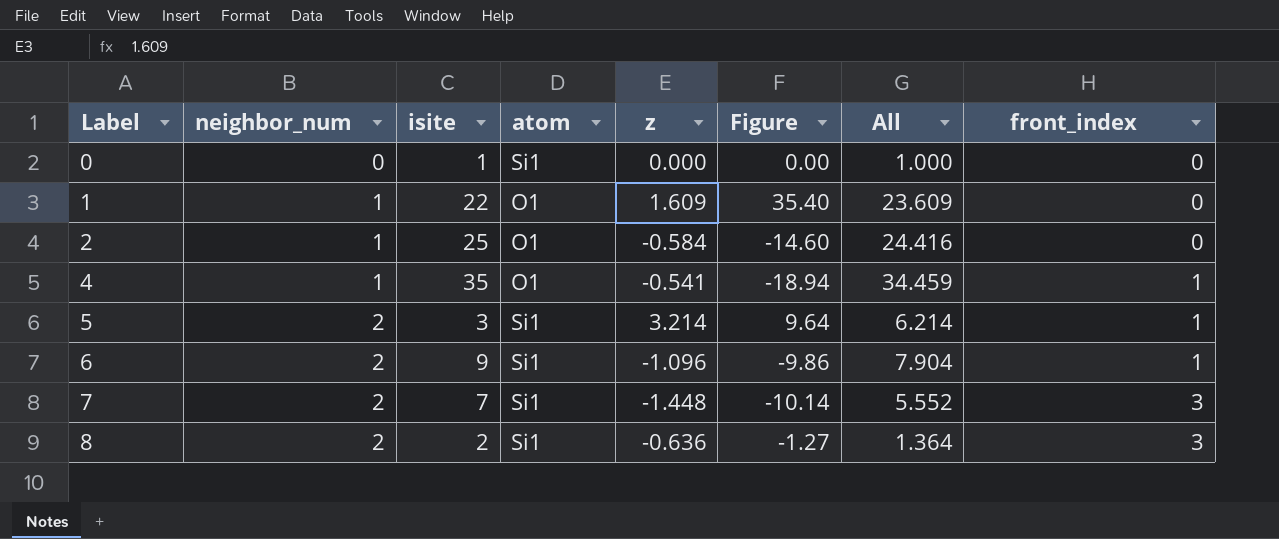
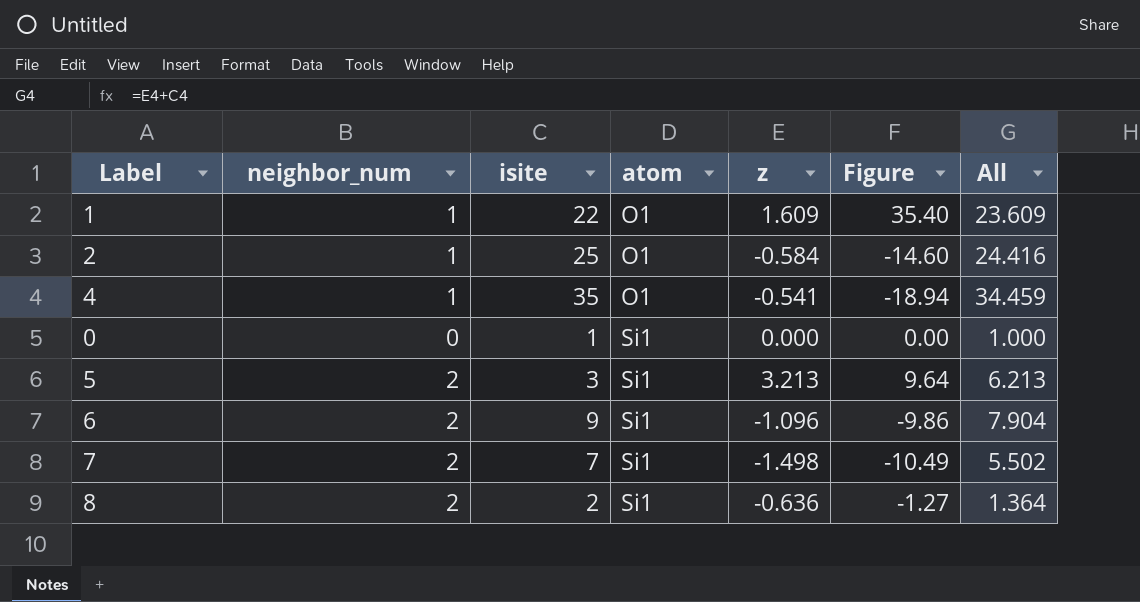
row order: Label ascending -> atom ascending
column front_index | position: 8 -> none
5 | z: 3.214 -> 3.213
5 | All: 6.214 -> 6.213
7 | z: -1.448 -> -1.498
7 | Figure: -10.14 -> -10.49
7 | All: 5.552 -> 5.502

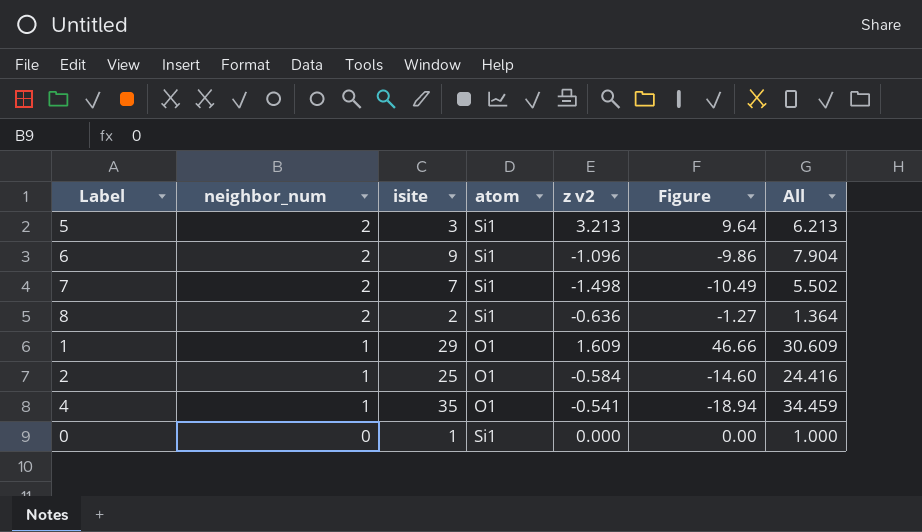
row order: atom ascending -> neighbor_num descending
column name: z -> z v2
1 | isite: 22 -> 29
1 | Figure: 35.40 -> 46.66
1 | All: 23.609 -> 30.609

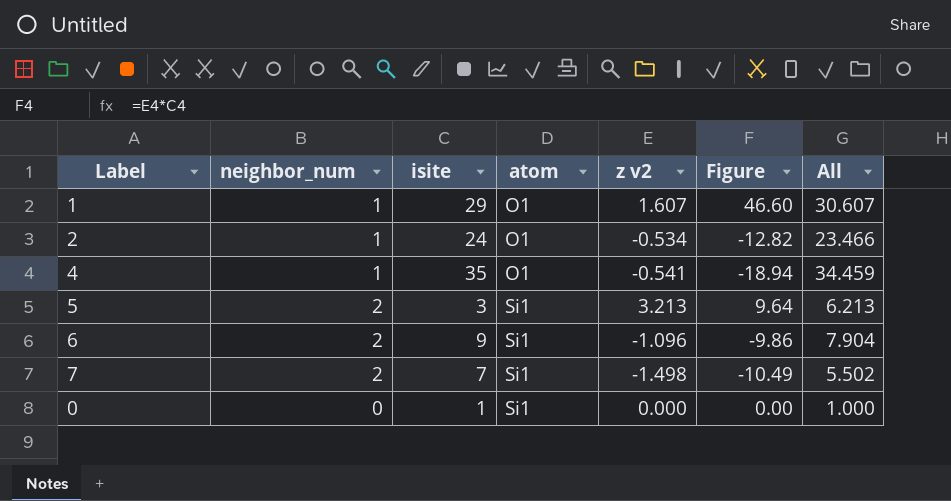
row order: neighbor_num descending -> atom ascending
row 8: 2 | 2 | Si1 | -0.636 | -1.27 | 1.364 -> none
1 | z v2: 1.609 -> 1.607
1 | Figure: 46.66 -> 46.60
1 | All: 30.609 -> 30.607
2 | isite: 25 -> 24
2 | z v2: -0.584 -> -0.534
2 | Figure: -14.60 -> -12.82
2 | All: 24.416 -> 23.466

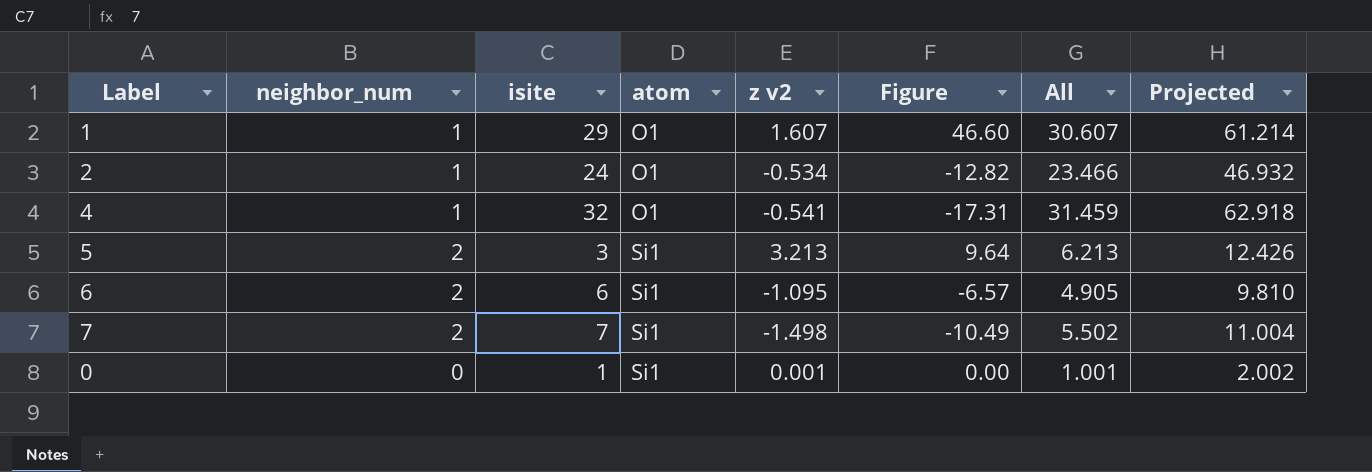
column Projected | formula: none -> [All] * 2
4 | isite: 35 -> 32
4 | Figure: -18.94 -> -17.31
4 | All: 34.459 -> 31.459
6 | isite: 9 -> 6
6 | z v2: -1.096 -> -1.095
6 | Figure: -9.86 -> -6.57
6 | All: 7.904 -> 4.905
0 | z v2: 0.000 -> 0.001
0 | All: 1.000 -> 1.001

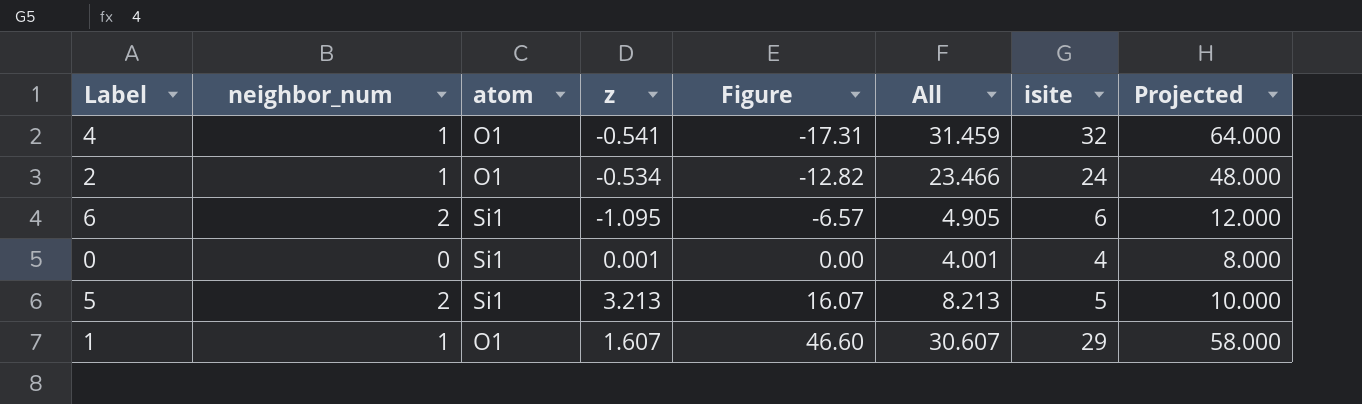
row order: atom ascending -> Figure ascending
column name: z v2 -> z
column isite | position: 3 -> 7
column Projected | formula: [All] * 2 -> [isite] * 2
row 7: 2 | 7 | Si1 | -1.498 | -10.49 | 5.502 | 11.004 -> none
0 | All: 1.001 -> 4.001
0 | isite: 1 -> 4
5 | Figure: 9.64 -> 16.07
5 | All: 6.213 -> 8.213
5 | isite: 3 -> 5

